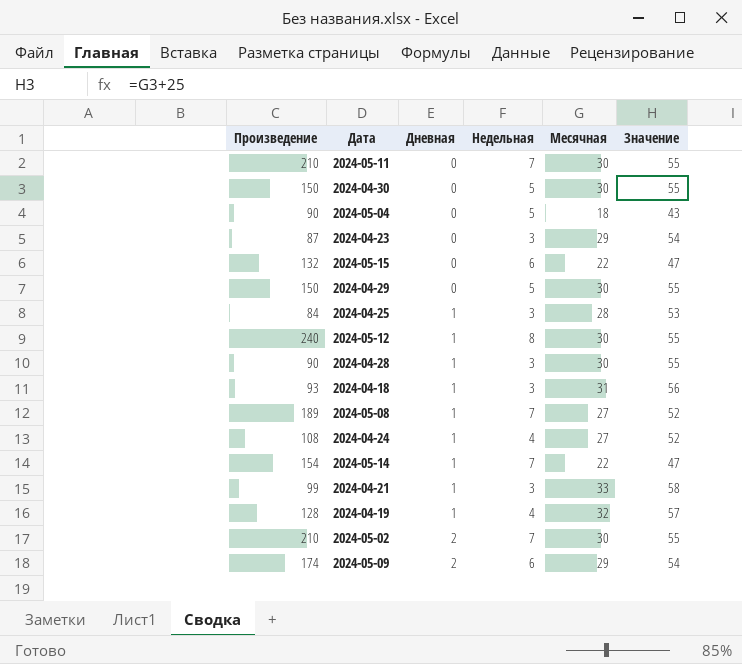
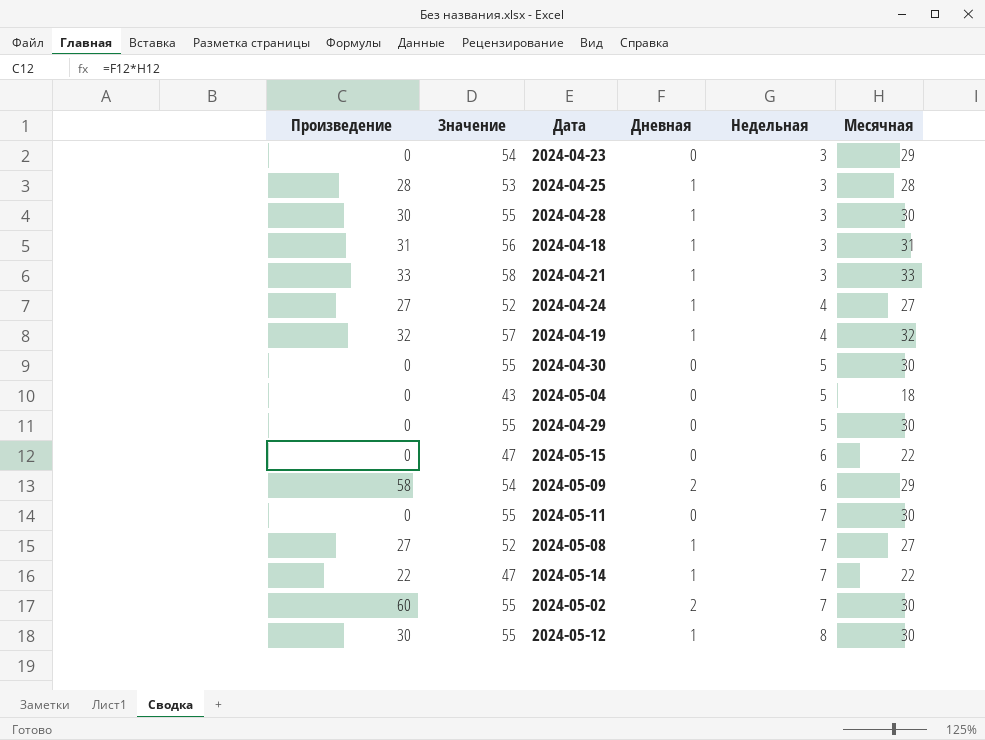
row order: Дневная ascending -> Недельная ascending
column Произведение | formula: [Недельная] * [Месячная] -> [Дневная] * [Месячная]
column Значение | position: 6 -> 2

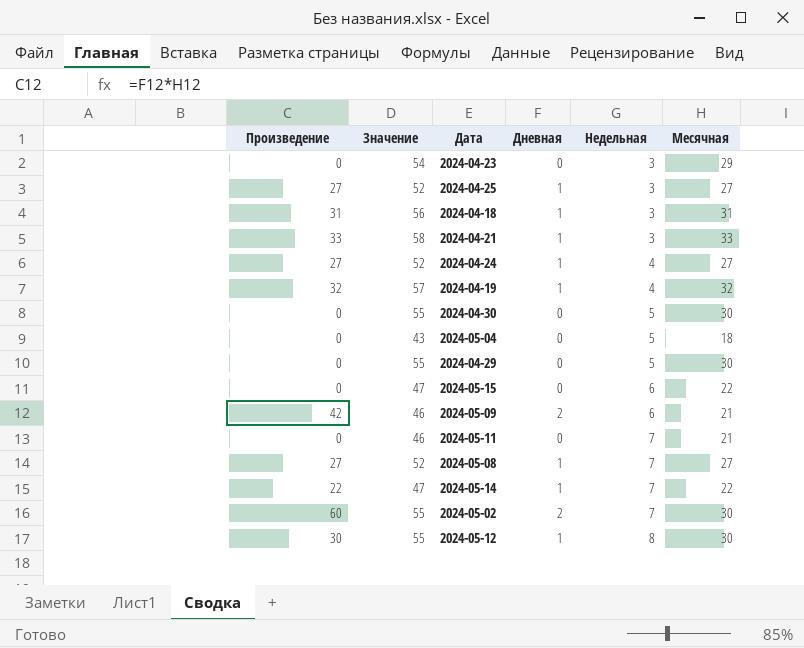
row 2024-04-28: 30 | 55 | 1 | 3 | 30 -> none
2024-04-25 | Произведение: 28 -> 27
2024-04-25 | Значение: 53 -> 52
2024-04-25 | Месячная: 28 -> 27
2024-05-09 | Произведение: 58 -> 42
2024-05-09 | Значение: 54 -> 46
2024-05-09 | Месячная: 29 -> 21
2024-05-11 | Значение: 55 -> 46
2024-05-11 | Месячная: 30 -> 21

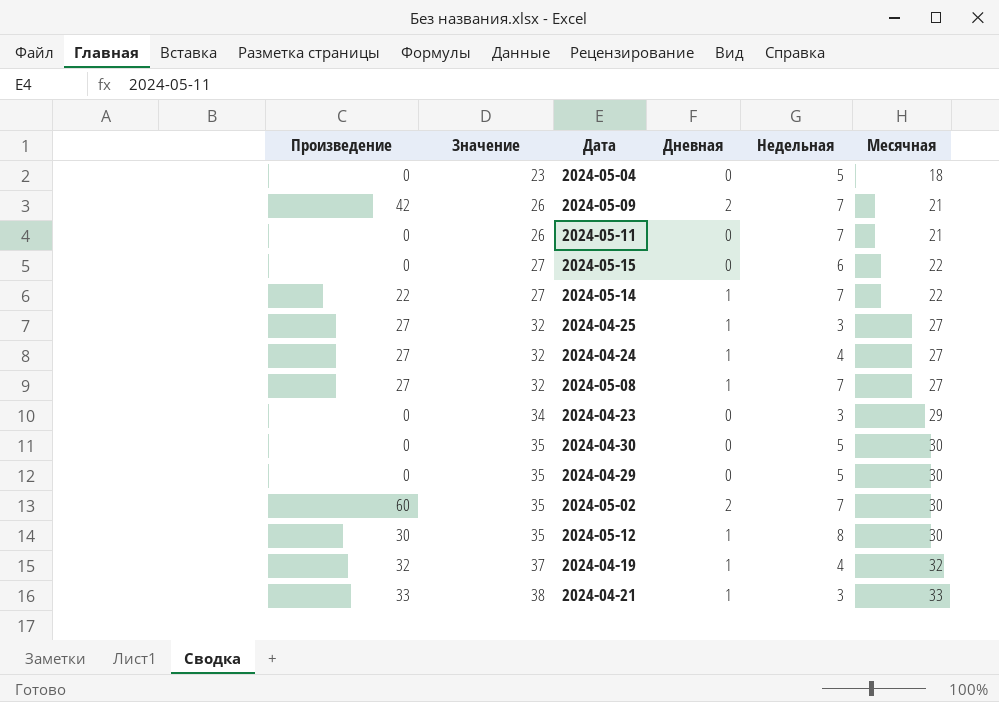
row order: Недельная ascending -> Значение ascending
column Значение | formula: [Месячная] + 25 -> [Месячная] + 5
row 2024-04-18: 31 | 56 | 1 | 3 | 31 -> none
2024-05-09 | Недельная: 6 -> 7

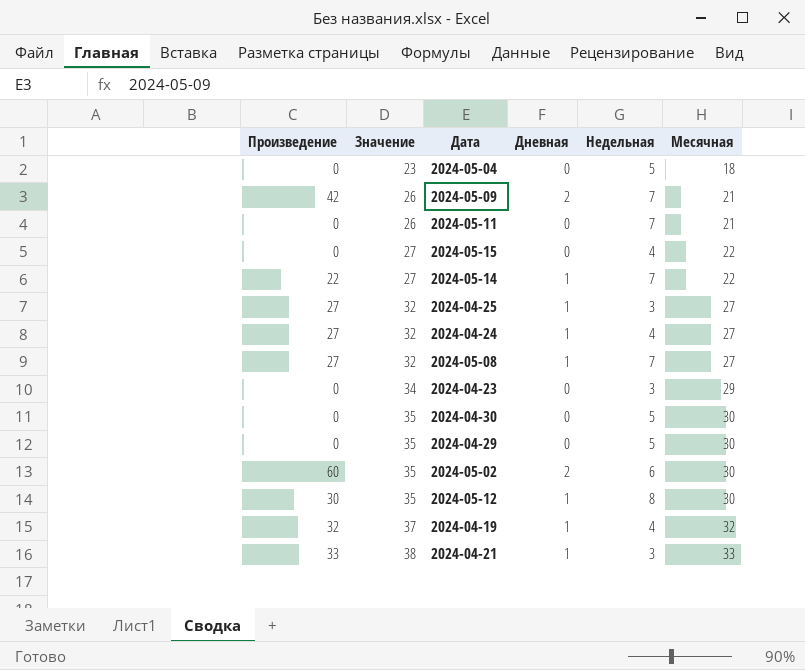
2024-05-15 | Недельная: 6 -> 4
2024-05-02 | Недельная: 7 -> 6

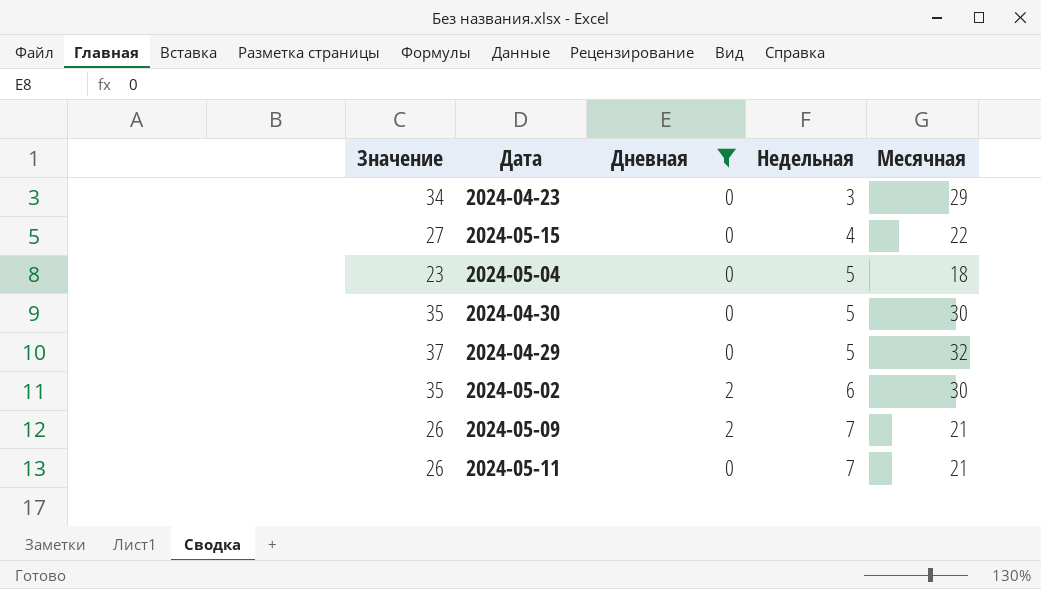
filter: none -> Дневная != 1
row order: Значение ascending -> Недельная ascending
column Произведение | formula: [Дневная] * [Месячная] -> none
2024-04-29 | Значение: 35 -> 37
2024-04-29 | Месячная: 30 -> 32

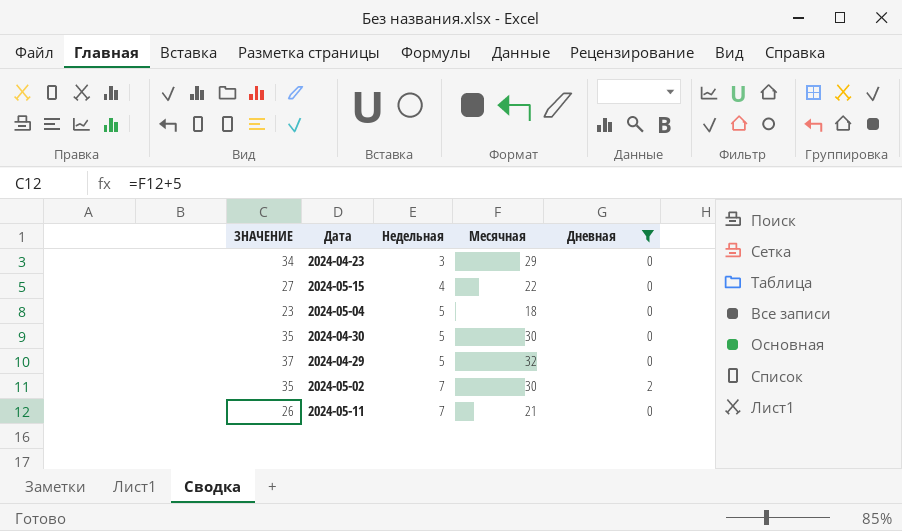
column name: Значение -> ЗНАЧЕНИЕ
column Дневная | position: 3 -> 5
row 2024-05-09: 26 | 2 | 7 | 21 -> none
2024-05-02 | Недельная: 6 -> 7

